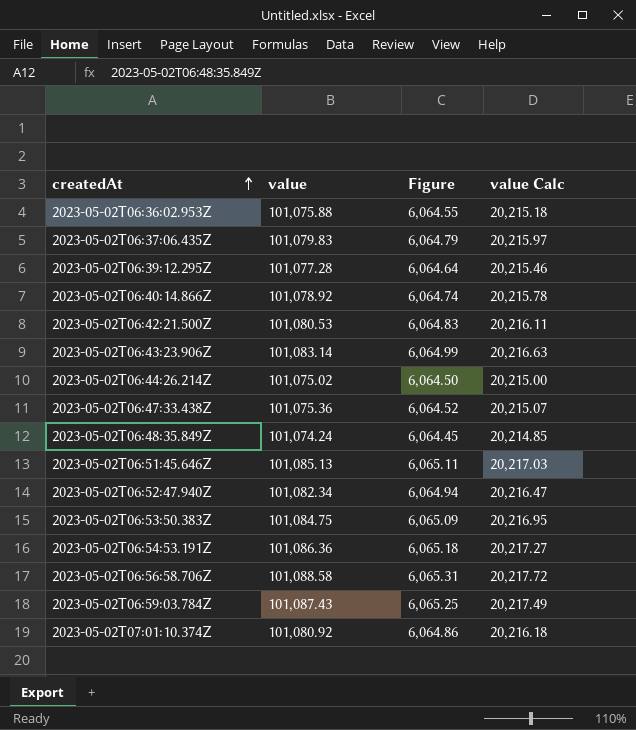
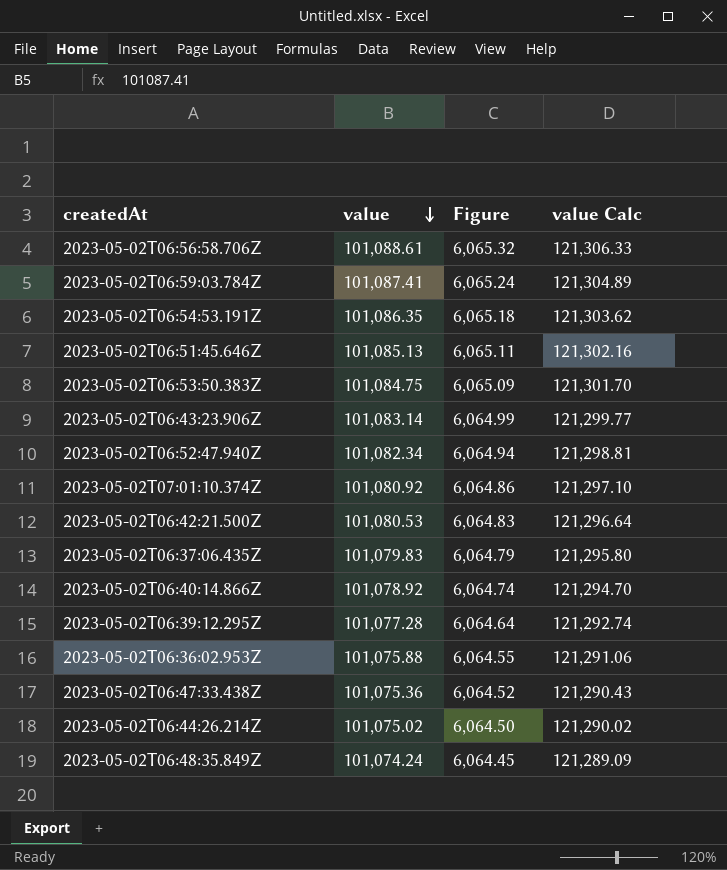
row order: createdAt ascending -> value descending
column value Calc | formula: [value] * 0.2 -> [value] * 1.2
2023-05-02T06:56:58.706Z | value: 101,088.58 -> 101,088.61
2023-05-02T06:56:58.706Z | Figure: 6,065.31 -> 6,065.32
2023-05-02T06:59:03.784Z | value: 101,087.43 -> 101,087.41
2023-05-02T06:59:03.784Z | Figure: 6,065.25 -> 6,065.24
2023-05-02T06:54:53.191Z | value: 101,086.36 -> 101,086.35

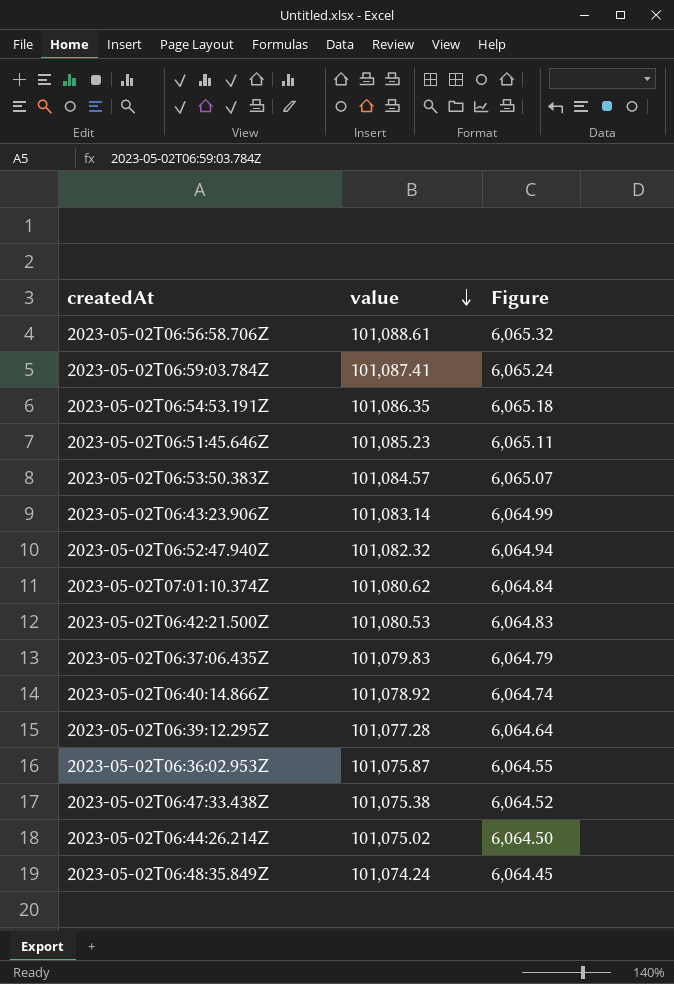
column value Calc | formula: [value] * 1.2 -> none
2023-05-02T06:51:45.646Z | value: 101,085.13 -> 101,085.23
2023-05-02T06:53:50.383Z | value: 101,084.75 -> 101,084.57
2023-05-02T06:53:50.383Z | Figure: 6,065.09 -> 6,065.07
2023-05-02T06:52:47.940Z | value: 101,082.34 -> 101,082.32
2023-05-02T07:01:10.374Z | value: 101,080.92 -> 101,080.62
2023-05-02T07:01:10.374Z | Figure: 6,064.86 -> 6,064.84
2023-05-02T06:36:02.953Z | value: 101,075.88 -> 101,075.87
2023-05-02T06:47:33.438Z | value: 101,075.36 -> 101,075.38

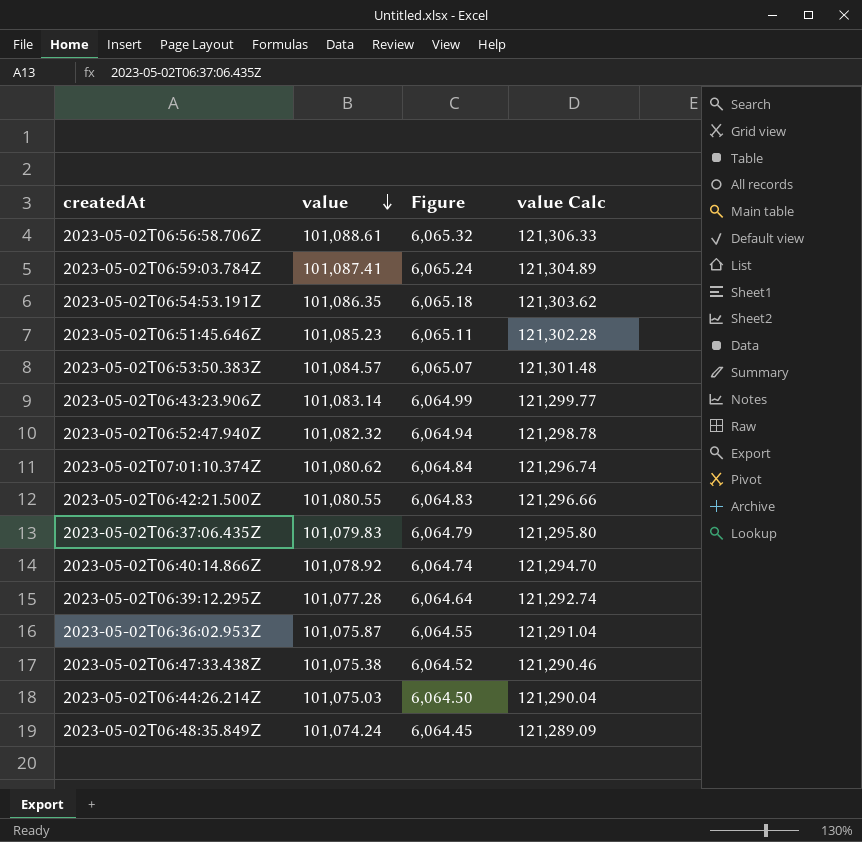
column value Calc | formula: none -> [value] * 1.2
2023-05-02T06:42:21.500Z | value: 101,080.53 -> 101,080.55
2023-05-02T06:44:26.214Z | value: 101,075.02 -> 101,075.03

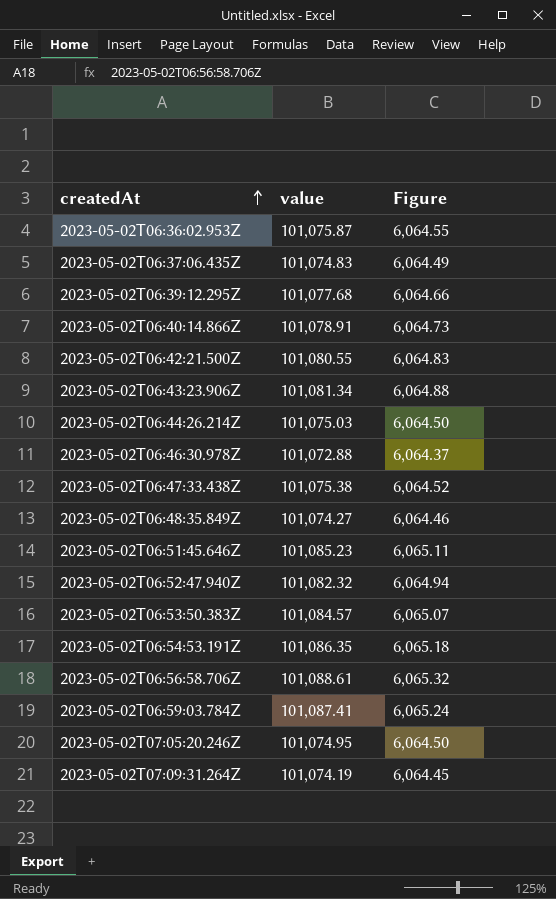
row order: value descending -> createdAt ascending
column value Calc | formula: [value] * 1.2 -> none
row 2023-05-02T07:01:10.374Z: 101,080.62 | 6,064.84 | 121,296.74 -> none
2023-05-02T06:37:06.435Z | value: 101,079.83 -> 101,074.83
2023-05-02T06:37:06.435Z | Figure: 6,064.79 -> 6,064.49
2023-05-02T06:39:12.295Z | value: 101,077.28 -> 101,077.68
2023-05-02T06:39:12.295Z | Figure: 6,064.64 -> 6,064.66
2023-05-02T06:40:14.866Z | value: 101,078.92 -> 101,078.91
2023-05-02T06:40:14.866Z | Figure: 6,064.74 -> 6,064.73
2023-05-02T06:43:23.906Z | value: 101,083.14 -> 101,081.34
2023-05-02T06:43:23.906Z | Figure: 6,064.99 -> 6,064.88
row 2023-05-02T06:46:30.978Z: none -> 101,072.88 | 6,064.37
2023-05-02T06:48:35.849Z | value: 101,074.24 -> 101,074.27
2023-05-02T06:48:35.849Z | Figure: 6,064.45 -> 6,064.46
row 2023-05-02T07:05:20.246Z: none -> 101,074.95 | 6,064.50
row 2023-05-02T07:09:31.264Z: none -> 101,074.19 | 6,064.45

